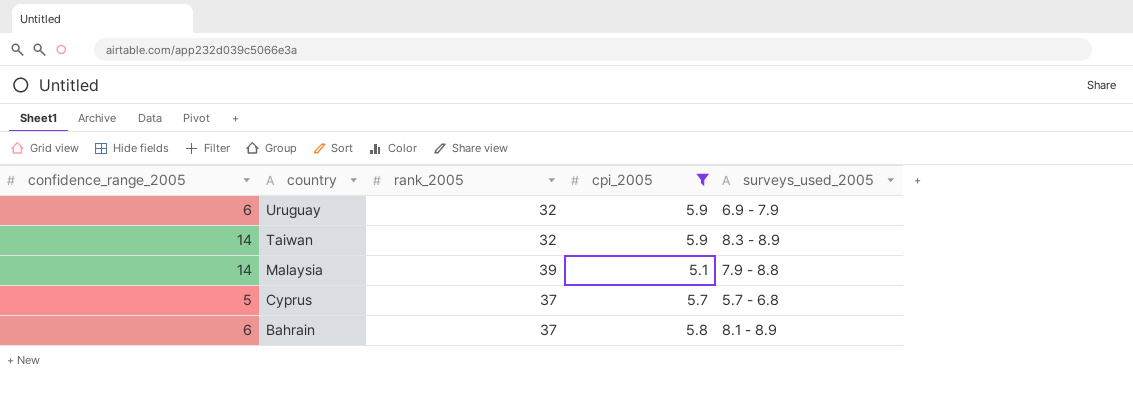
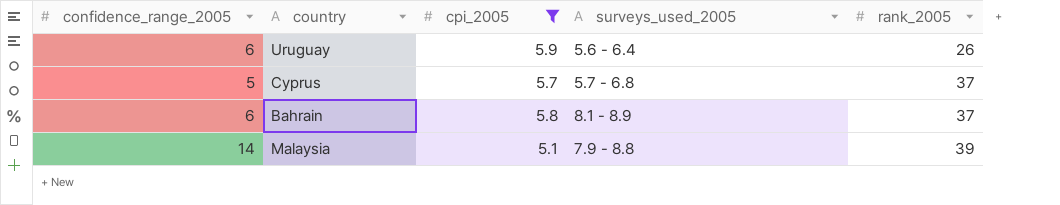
row order: country descending -> rank_2005 ascending
column rank_2005 | position: 3 -> 5
row Taiwan: 14 | 32 | 5.9 | 8.3 - 8.9 -> none
Uruguay | surveys_used_2005: 6.9 - 7.9 -> 5.6 - 6.4
Uruguay | rank_2005: 32 -> 26

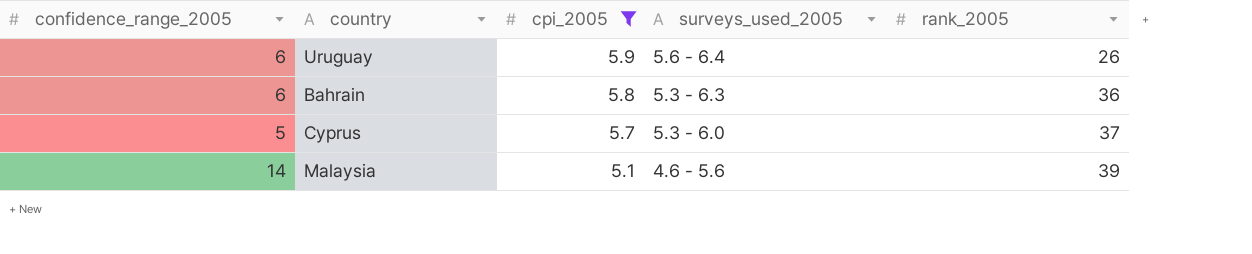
row order: rank_2005 ascending -> cpi_2005 descending
Bahrain | surveys_used_2005: 8.1 - 8.9 -> 5.3 - 6.3
Bahrain | rank_2005: 37 -> 36
Cyprus | surveys_used_2005: 5.7 - 6.8 -> 5.3 - 6.0
Malaysia | surveys_used_2005: 7.9 - 8.8 -> 4.6 - 5.6

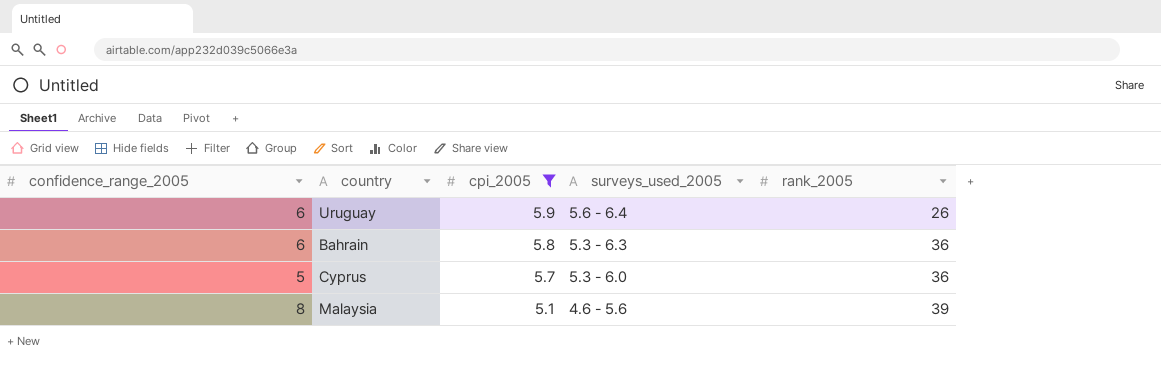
Cyprus | rank_2005: 37 -> 36
Malaysia | confidence_range_2005: 14 -> 8

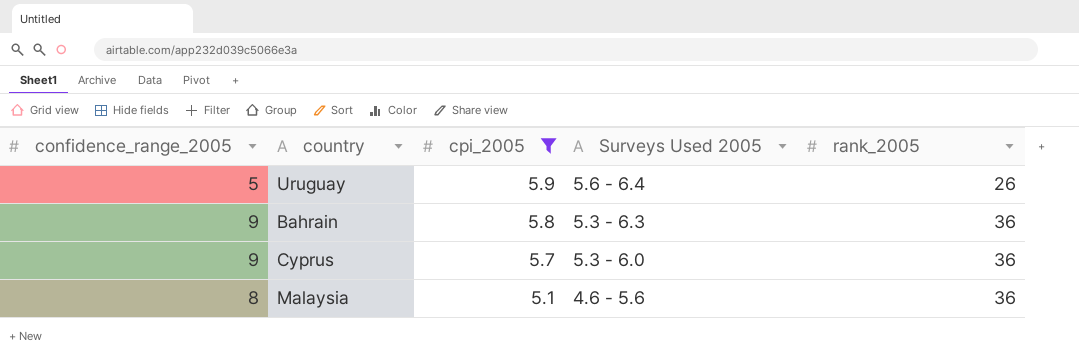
column name: surveys_used_2005 -> Surveys Used 2005
Uruguay | confidence_range_2005: 6 -> 5
Bahrain | confidence_range_2005: 6 -> 9
Cyprus | confidence_range_2005: 5 -> 9
Malaysia | rank_2005: 39 -> 36

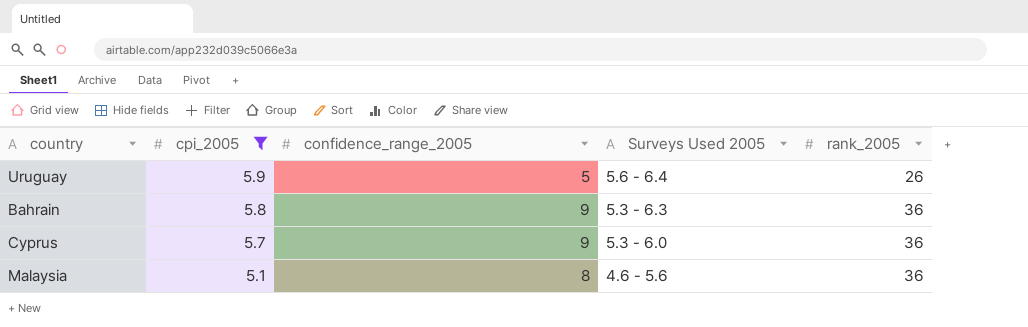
column confidence_range_2005 | position: 1 -> 3

